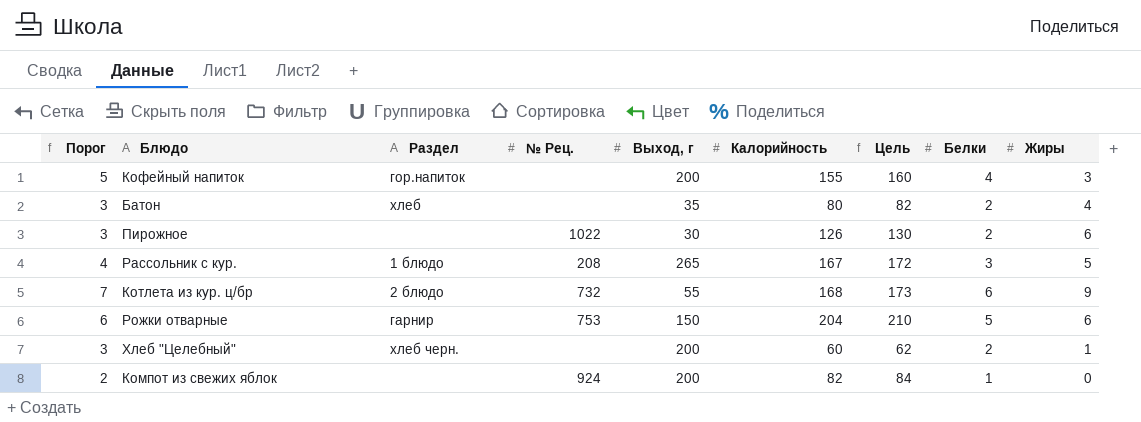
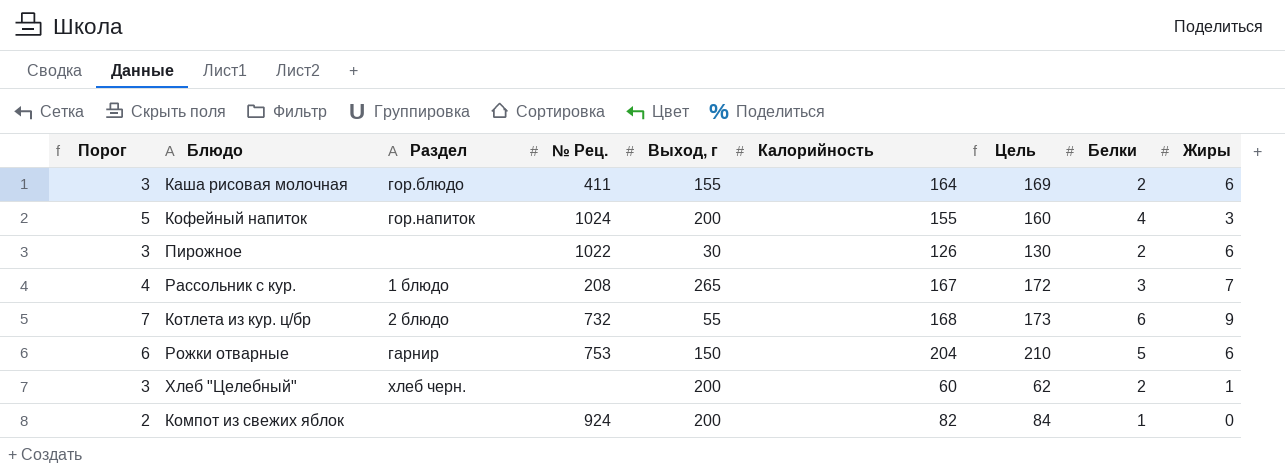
row Батон: 3 | хлеб | none | 35 | 80 | 82 | 2 | 4 -> none
row Каша рисовая молочная: none -> 3 | гор.блюдо | 411 | 155 | 164 | 169 | 2 | 6
Кофейный напиток | № Рец.: none -> 1024
Рассольник с кур. | Жиры: 5 -> 7

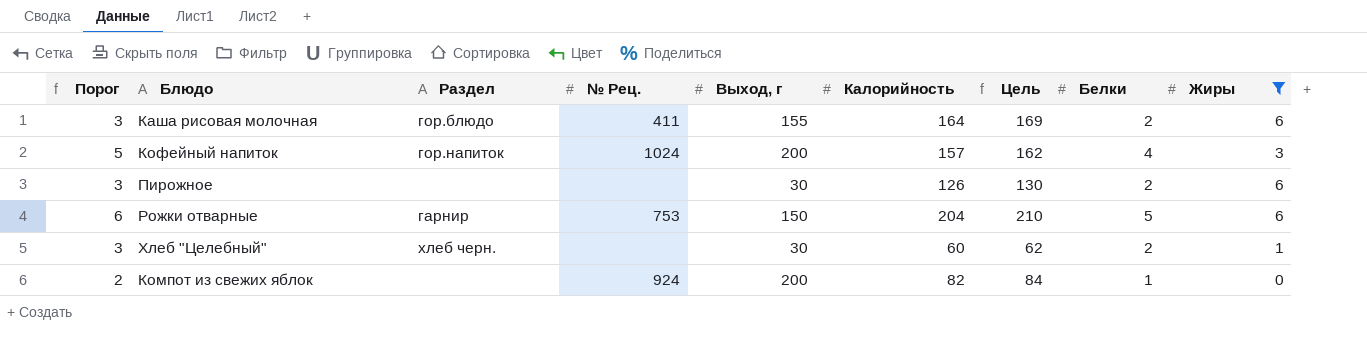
filter: none -> Жиры <= 6
Кофейный напиток | Калорийность: 155 -> 157
Кофейный напиток | Цель: 160 -> 162
Пирожное | № Рец.: 1022 -> none
Хлеб "Целебный" | Выход, г: 200 -> 30

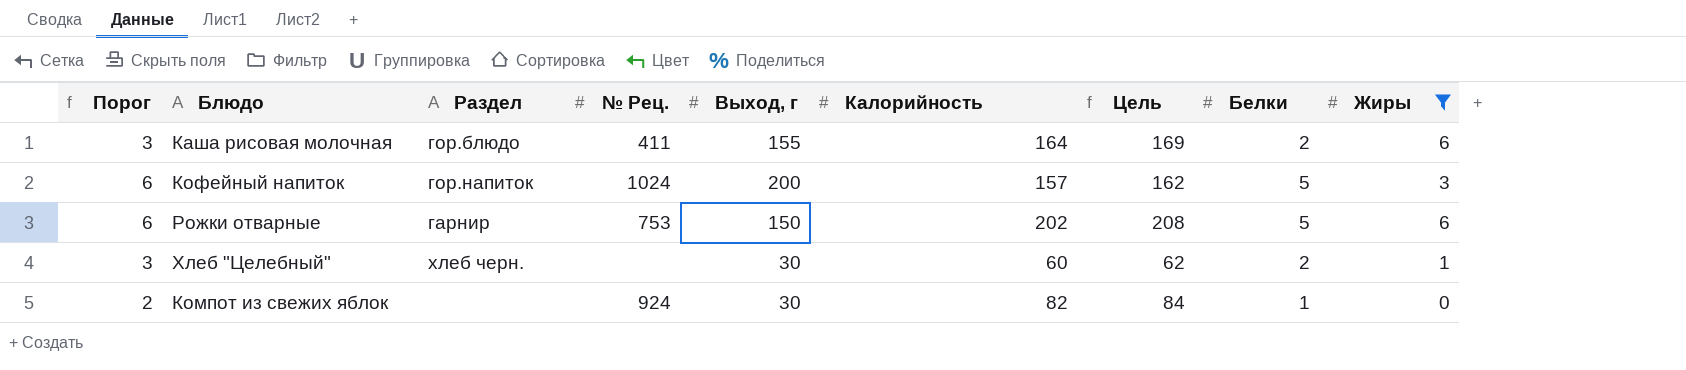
row Пирожное: 3 | none | none | 30 | 126 | 130 | 2 | 6 -> none
Кофейный напиток | Порог: 5 -> 6
Кофейный напиток | Белки: 4 -> 5
Рожки отварные | Калорийность: 204 -> 202
Рожки отварные | Цель: 210 -> 208
Компот из свежих яблок | Выход, г: 200 -> 30

